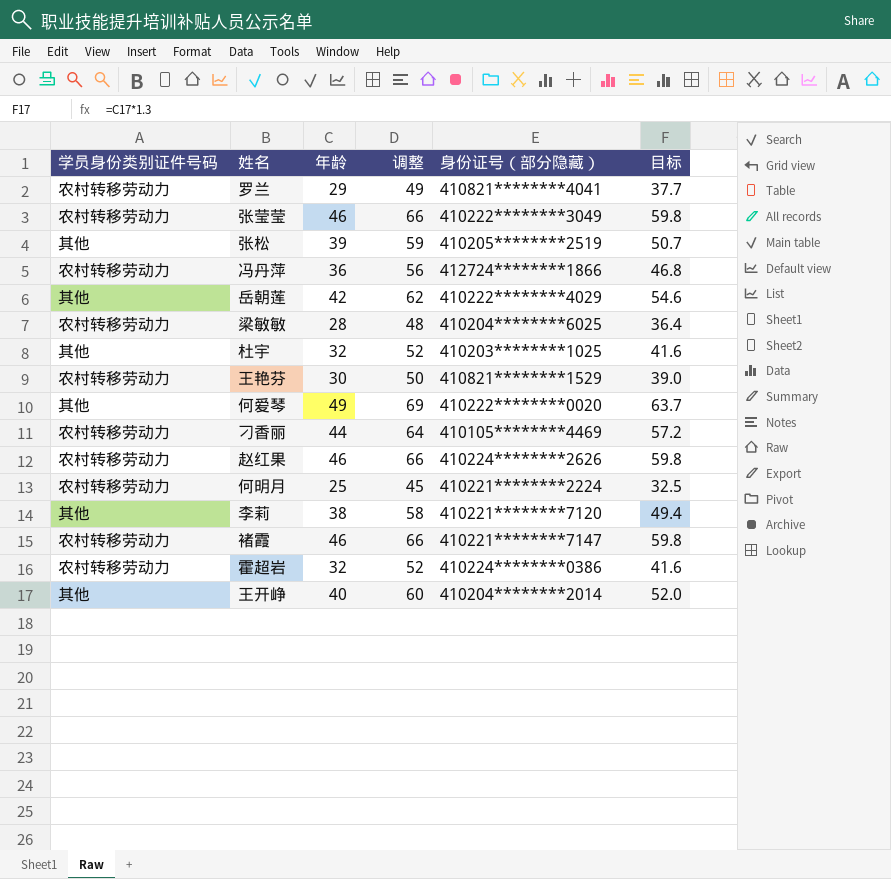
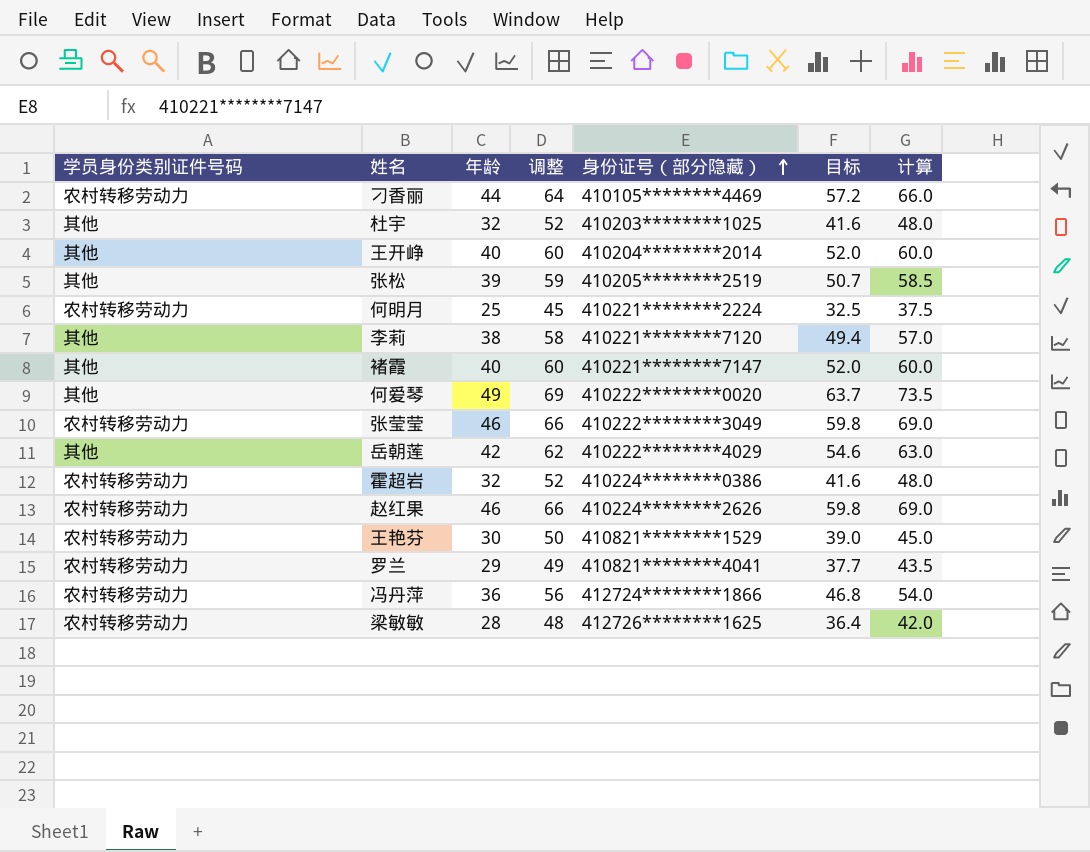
row order: none -> 身份证号（部分隐藏） ascending
column 计算 | formula: none -> [年龄] * 1.5
褚霞 | 学员身份类别证件号码: 农村转移劳动力 -> 其他
褚霞 | 年龄: 46 -> 40
褚霞 | 调整: 66 -> 60
褚霞 | 目标: 59.8 -> 52.0
梁敏敏 | 身份证号（部分隐藏）: 410204********6025 -> 412726********1625

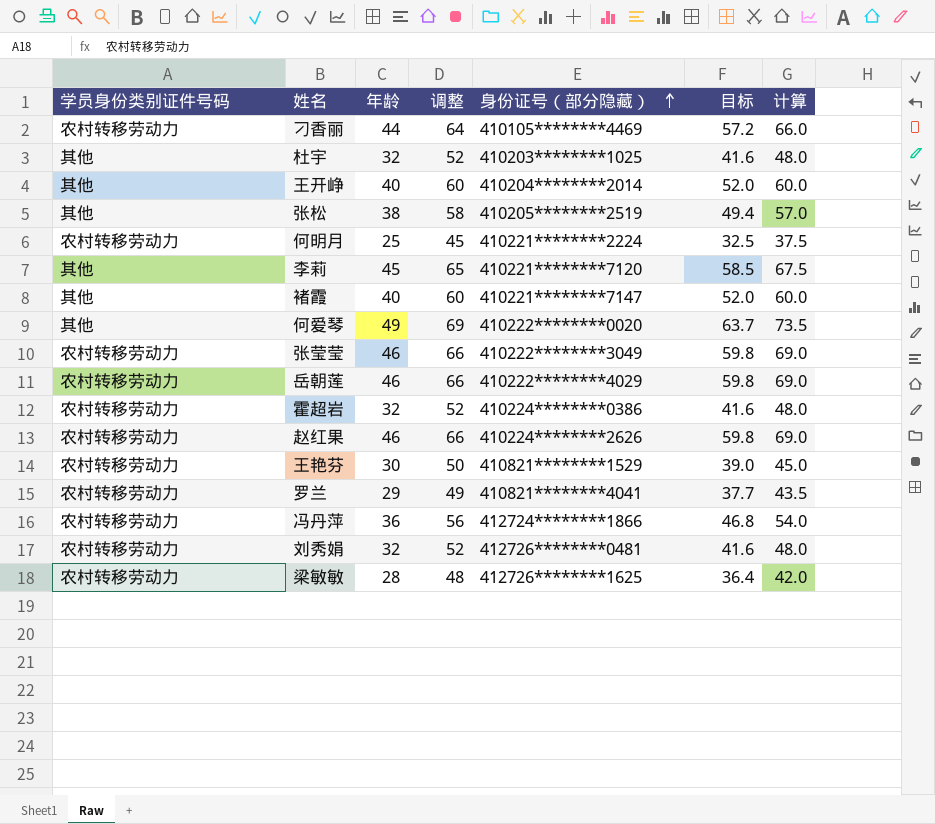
张松 | 年龄: 39 -> 38
张松 | 调整: 59 -> 58
张松 | 目标: 50.7 -> 49.4
张松 | 计算: 58.5 -> 57.0
李莉 | 年龄: 38 -> 45
李莉 | 调整: 58 -> 65
李莉 | 目标: 49.4 -> 58.5
李莉 | 计算: 57.0 -> 67.5
岳朝莲 | 学员身份类别证件号码: 其他 -> 农村转移劳动力
岳朝莲 | 年龄: 42 -> 46
岳朝莲 | 调整: 62 -> 66
岳朝莲 | 目标: 54.6 -> 59.8
岳朝莲 | 计算: 63.0 -> 69.0
row 刘秀娟: none -> 农村转移劳动力 | 32 | 52 | 412726********0481 | 41.6 | 48.0

